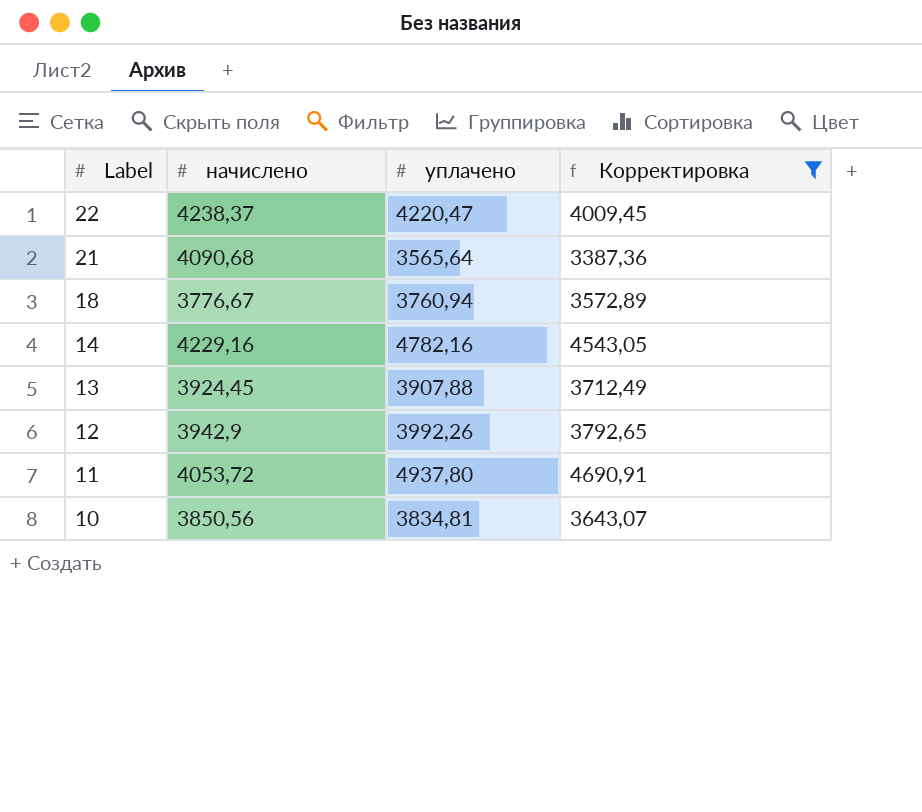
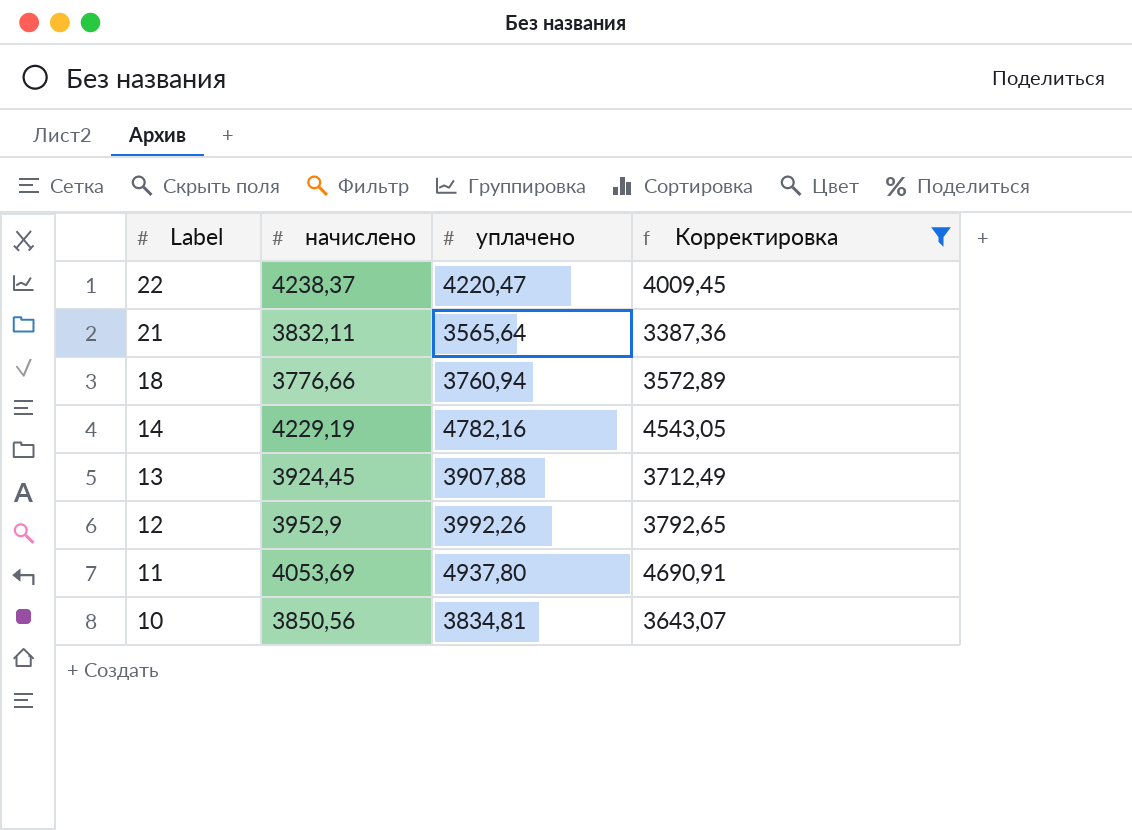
21 | начислено: 4090,68 -> 3832,11
18 | начислено: 3776,67 -> 3776,66
14 | начислено: 4229,16 -> 4229,19
12 | начислено: 3942,9 -> 3952,9
11 | начислено: 4053,72 -> 4053,69

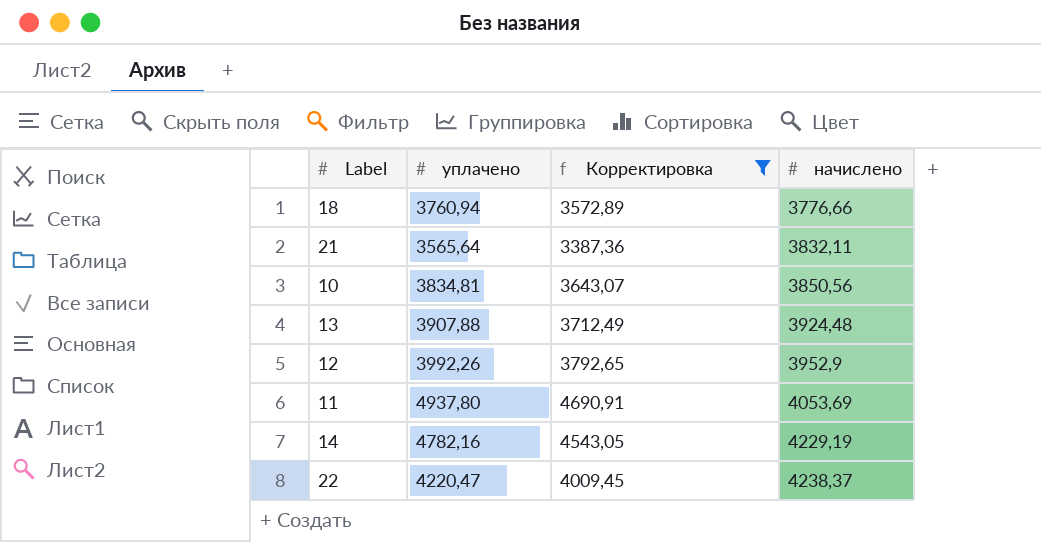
row order: Label descending -> начислено ascending
column начислено | position: 2 -> 4
13 | начислено: 3924,45 -> 3924,48

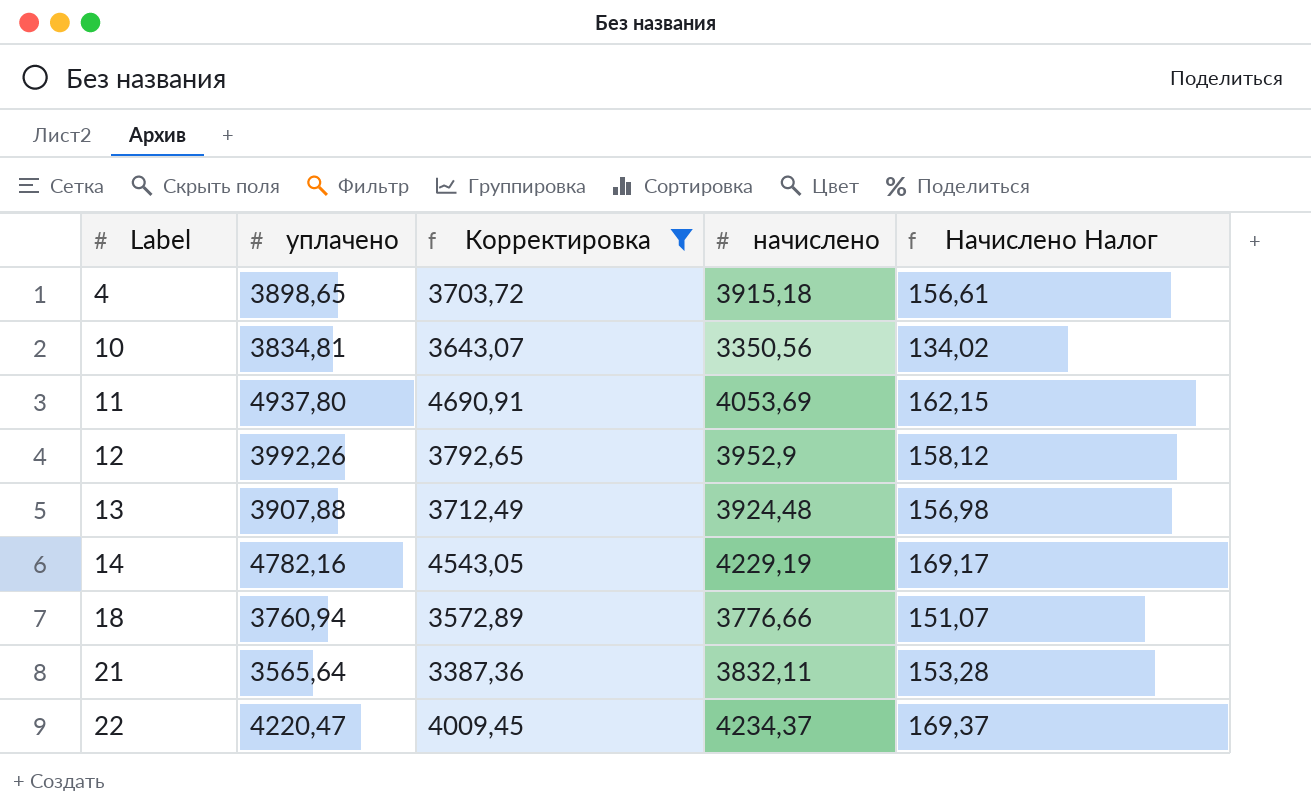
row order: начислено ascending -> Label ascending
column Начислено Налог | formula: none -> [начислено] * 0,04
row 4: none -> 3898,65 | 3703,72 | 3915,18 | 156,61
10 | начислено: 3850,56 -> 3350,56
22 | начислено: 4238,37 -> 4234,37

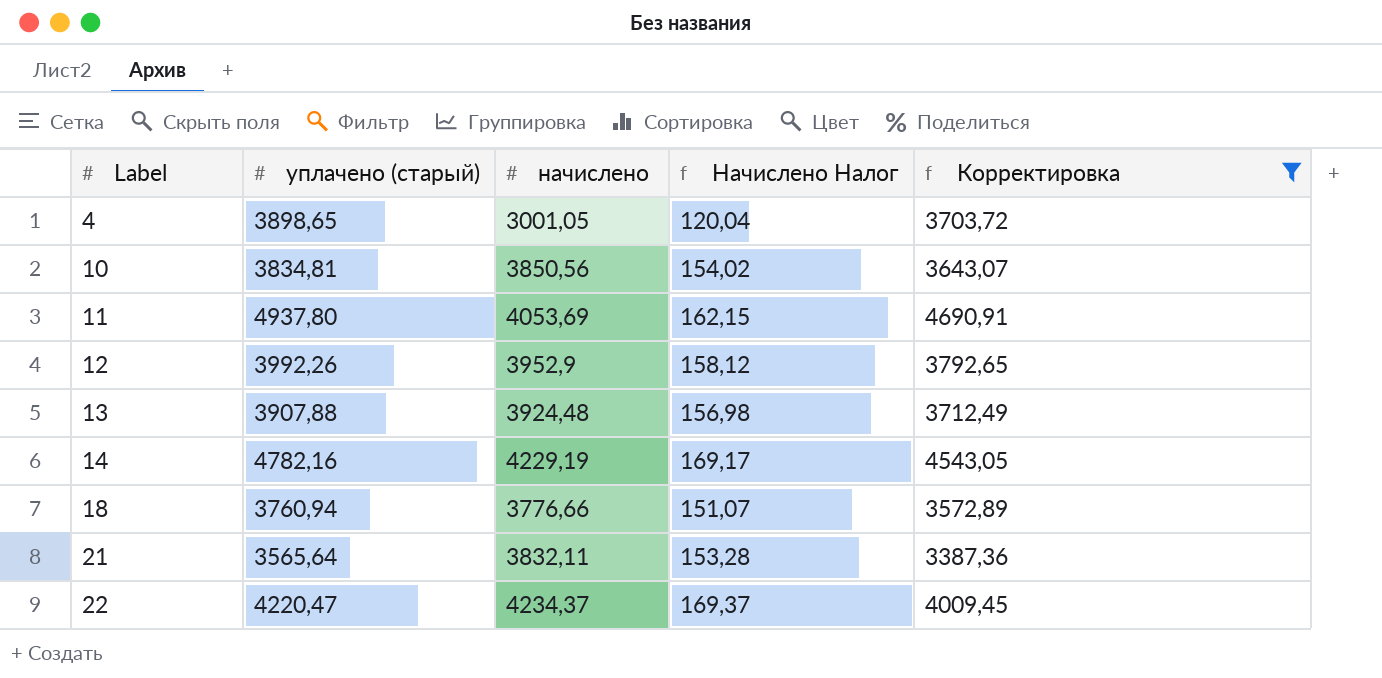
column name: уплачено -> уплачено (старый)
column Корректировка | position: 3 -> 5
4 | начислено: 3915,18 -> 3001,05
4 | Начислено Налог: 156,61 -> 120,04
10 | начислено: 3350,56 -> 3850,56
10 | Начислено Налог: 134,02 -> 154,02

